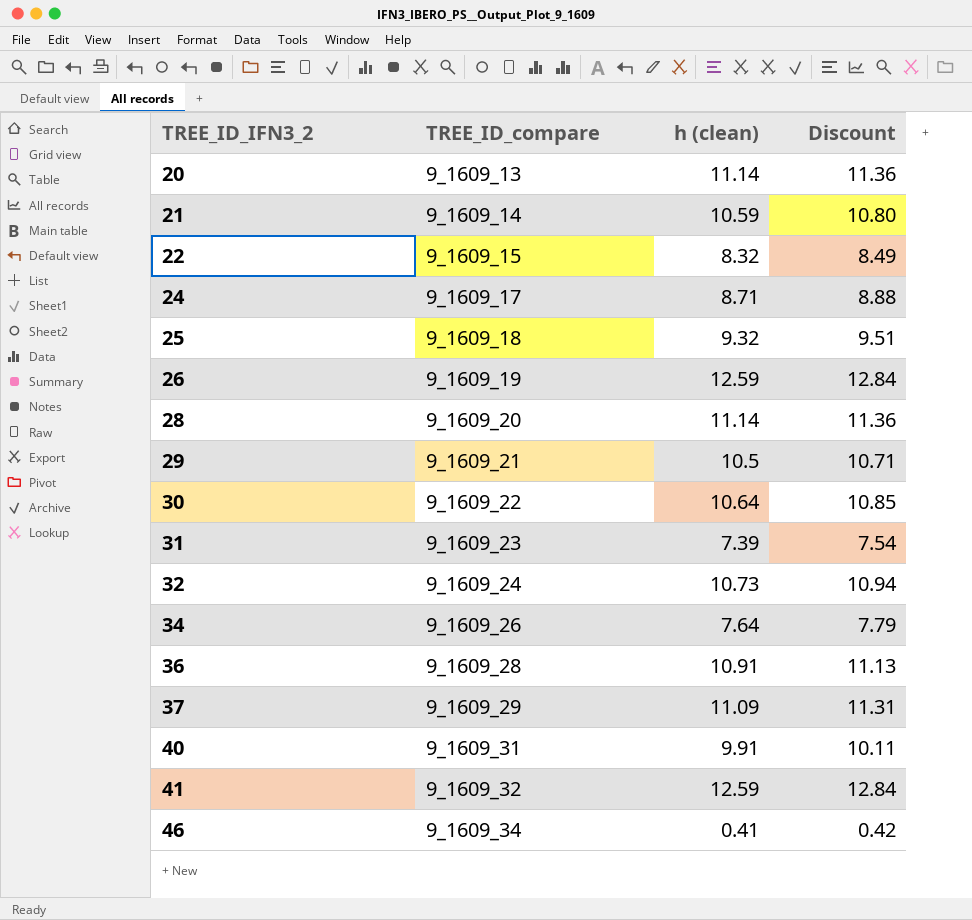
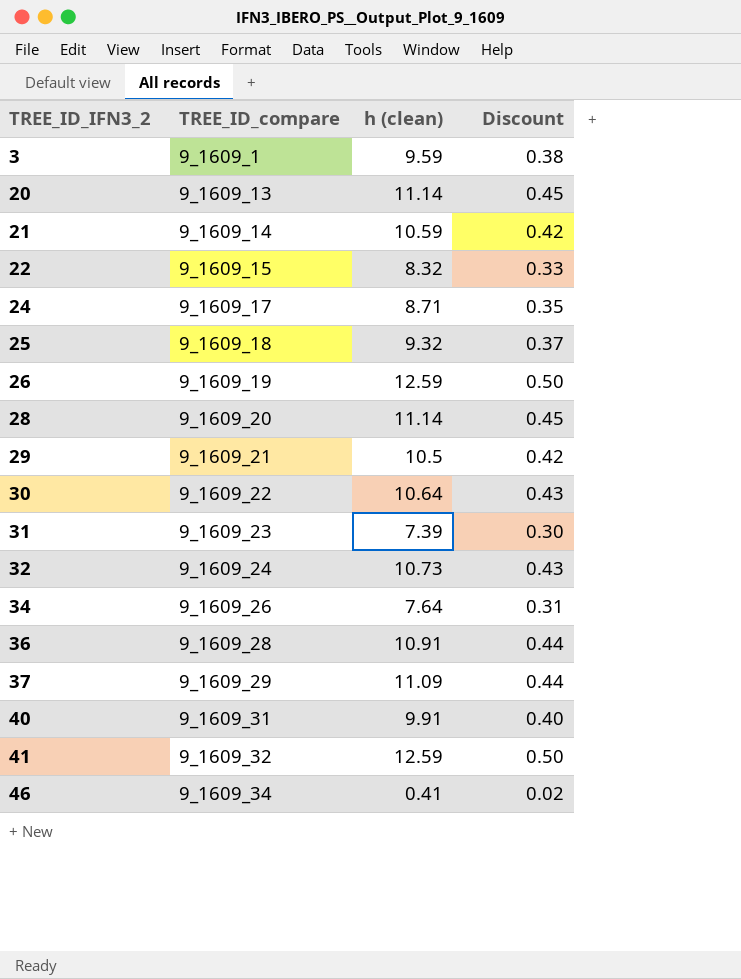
column Discount | formula: [h (clean)] * 1.02 -> [h (clean)] * 0.04
row 3: none -> 9_1609_1 | 9.59 | 0.38

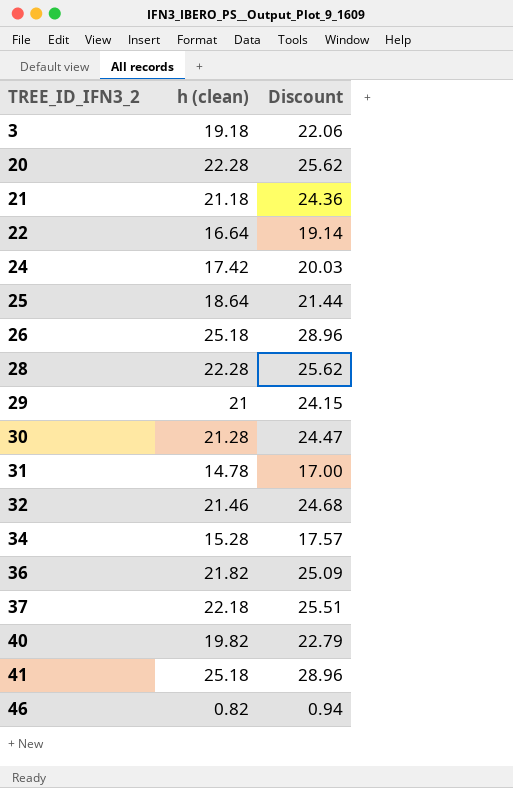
column TREE_ID_compare | position: 2 -> none
column Discount | formula: [h (clean)] * 0.04 -> [h (clean)] * 1.15
3 | h (clean): 9.59 -> 19.18
20 | h (clean): 11.14 -> 22.28
21 | h (clean): 10.59 -> 21.18
22 | h (clean): 8.32 -> 16.64
24 | h (clean): 8.71 -> 17.42
25 | h (clean): 9.32 -> 18.64
26 | h (clean): 12.59 -> 25.18
28 | h (clean): 11.14 -> 22.28
29 | h (clean): 10.5 -> 21
30 | h (clean): 10.64 -> 21.28
31 | h (clean): 7.39 -> 14.78
32 | h (clean): 10.73 -> 21.46
34 | h (clean): 7.64 -> 15.28
36 | h (clean): 10.91 -> 21.82
37 | h (clean): 11.09 -> 22.18
40 | h (clean): 9.91 -> 19.82
41 | h (clean): 12.59 -> 25.18
46 | h (clean): 0.41 -> 0.82

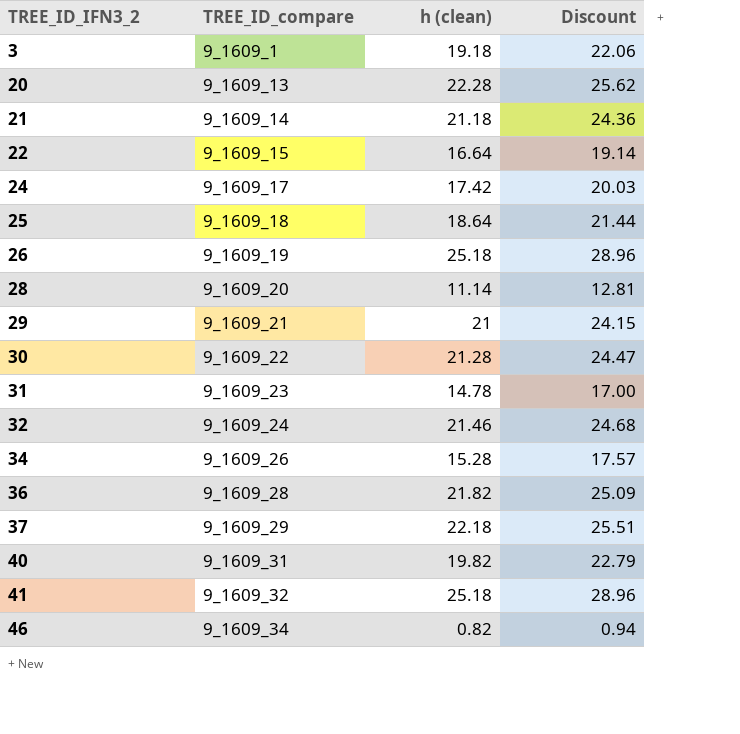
column TREE_ID_compare | position: none -> 2
28 | h (clean): 22.28 -> 11.14
28 | Discount: 25.62 -> 12.81

